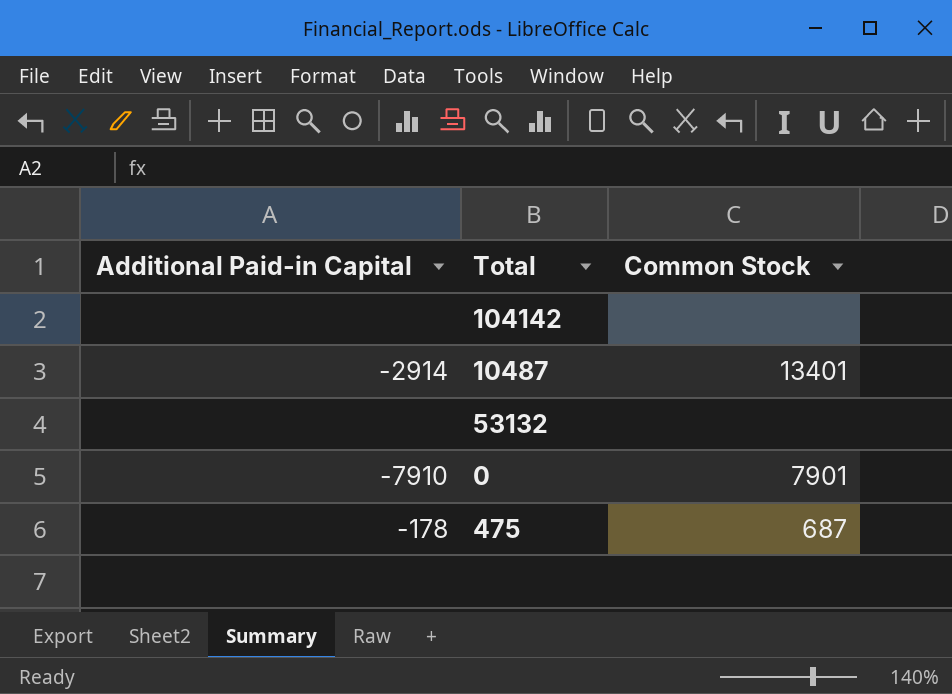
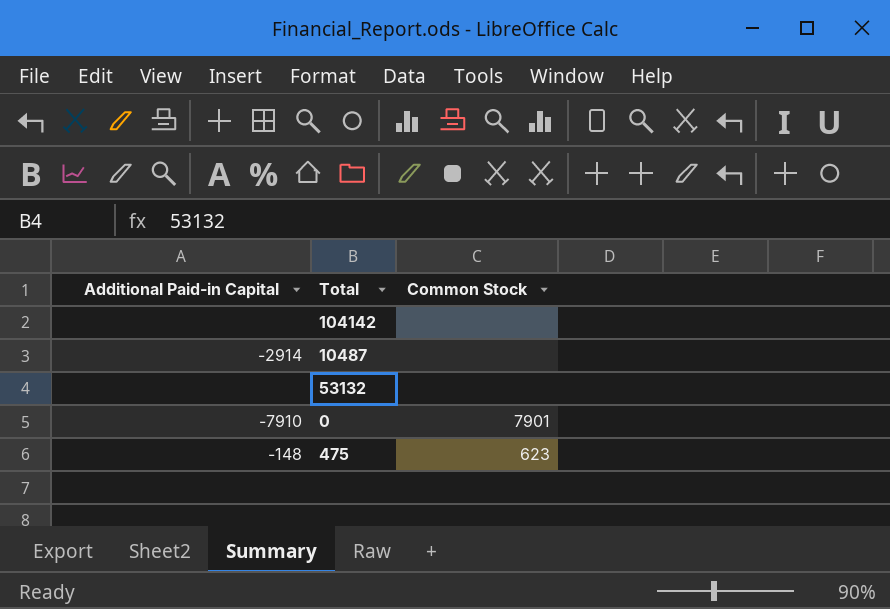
10487 | Common Stock: 13401 -> none
475 | Additional Paid-in Capital: -178 -> -148
475 | Common Stock: 687 -> 623

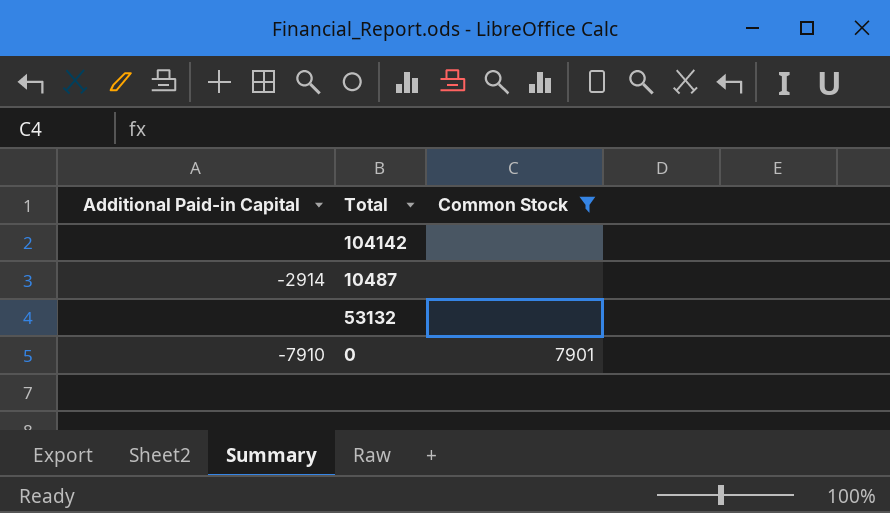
filter: none -> Common Stock != 623

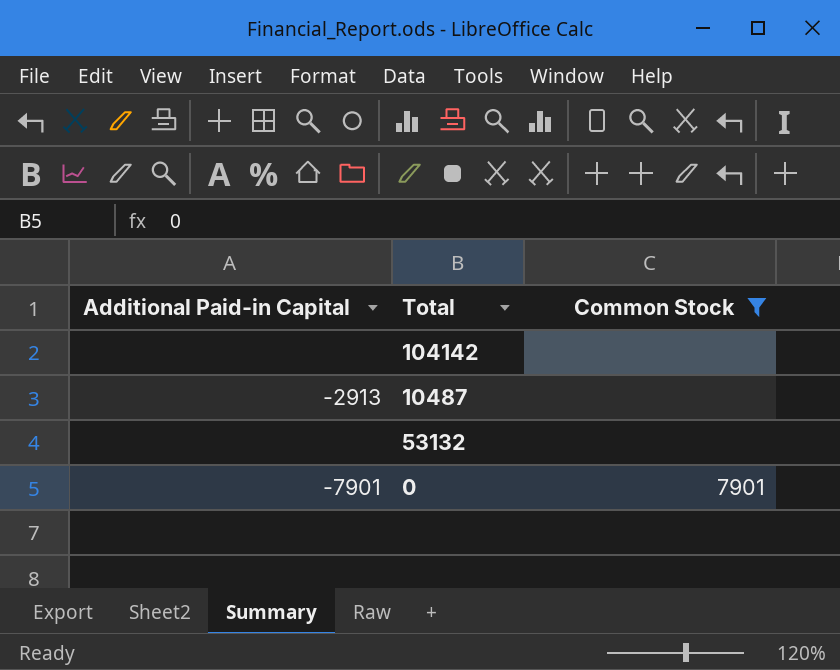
10487 | Additional Paid-in Capital: -2914 -> -2913
0 | Additional Paid-in Capital: -7910 -> -7901

